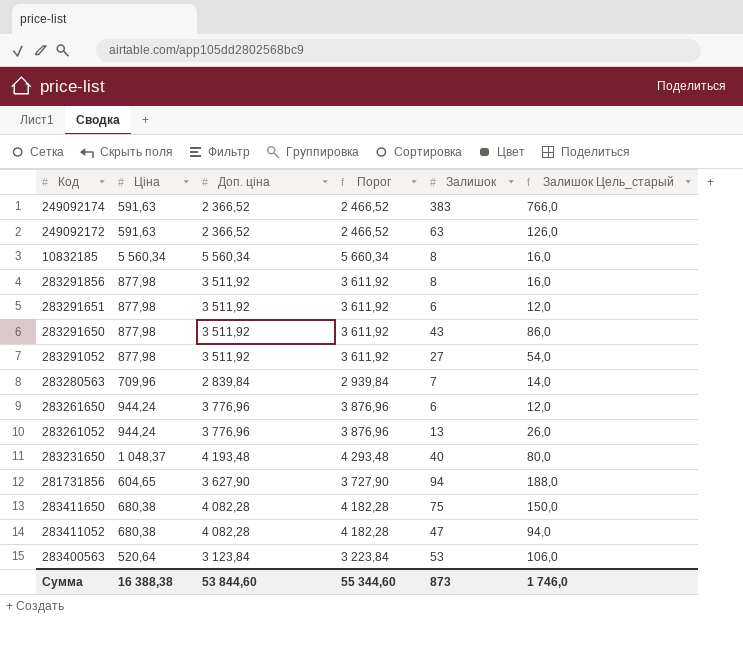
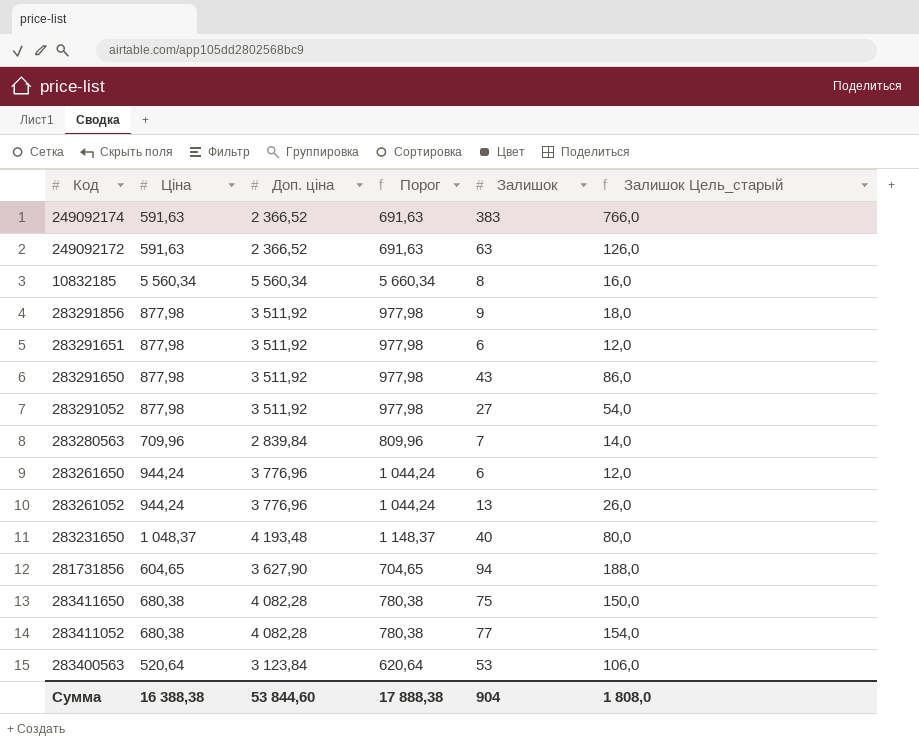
column Порог | formula: [Доп. ціна] + 100 -> [Ціна] + 100
283291856 | Залишок: 8 -> 9
283291856 | Залишок Цель_старый: 16,0 -> 18,0
283411052 | Залишок: 47 -> 77
283411052 | Залишок Цель_старый: 94,0 -> 154,0
Сумма | Порог: 55 344,60 -> 17 888,38
Сумма | Залишок: 873 -> 904
Сумма | Залишок Цель_старый: 1 746,0 -> 1 808,0

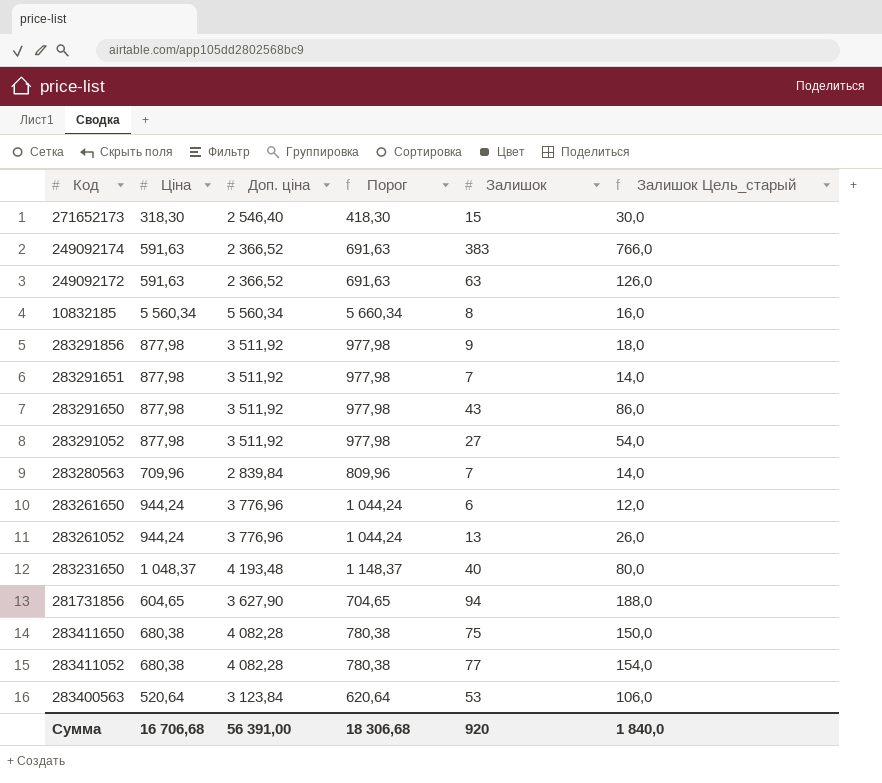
row 271652173: none -> 318,30 | 2 546,40 | 418,30 | 15 | 30,0
283291651 | Залишок: 6 -> 7
283291651 | Залишок Цель_старый: 12,0 -> 14,0
Сумма | Ціна: 16 388,38 -> 16 706,68
Сумма | Доп. ціна: 53 844,60 -> 56 391,00
Сумма | Порог: 17 888,38 -> 18 306,68
Сумма | Залишок: 904 -> 920
Сумма | Залишок Цель_старый: 1 808,0 -> 1 840,0

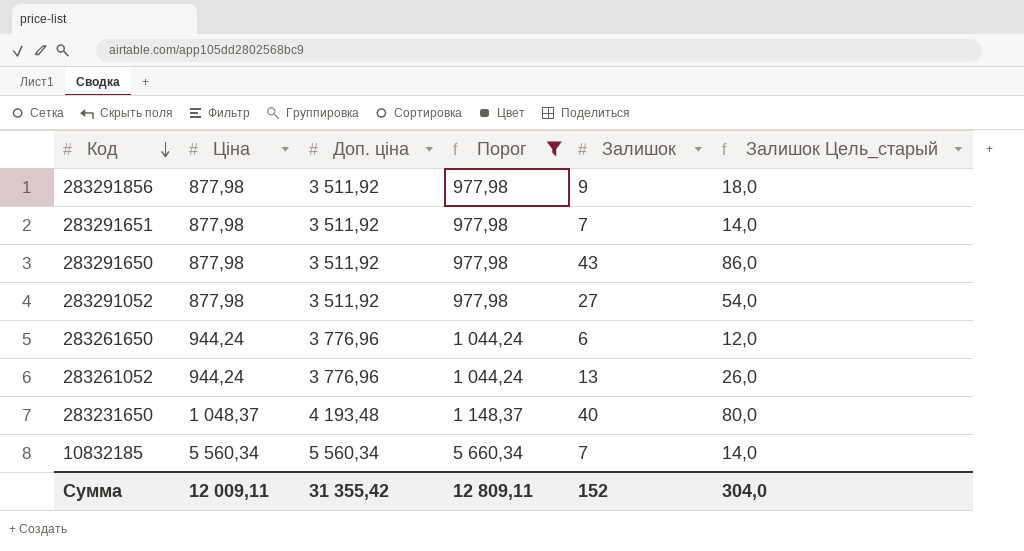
filter: none -> Порог >= 977,98
row order: none -> Код descending
10832185 | Залишок: 8 -> 7
10832185 | Залишок Цель_старый: 16,0 -> 14,0
Сумма | Ціна: 16 706,68 -> 12 009,11
Сумма | Доп. ціна: 56 391,00 -> 31 355,42
Сумма | Порог: 18 306,68 -> 12 809,11
Сумма | Залишок: 920 -> 152
Сумма | Залишок Цель_старый: 1 840,0 -> 304,0

